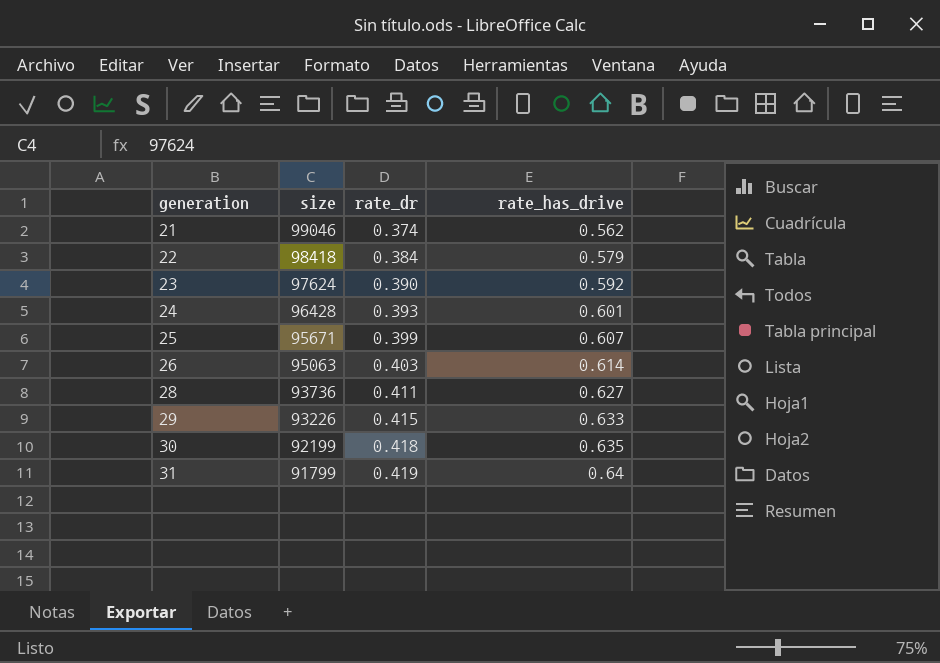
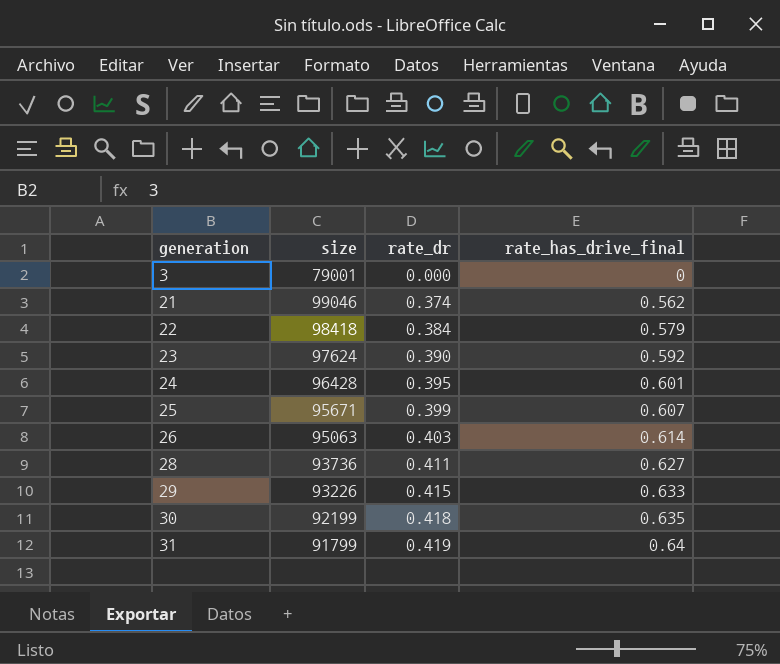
column name: rate_has_drive -> rate_has_drive_final
row 3: none -> 79001 | 0.000 | 0
24 | rate_dr: 0.393 -> 0.395

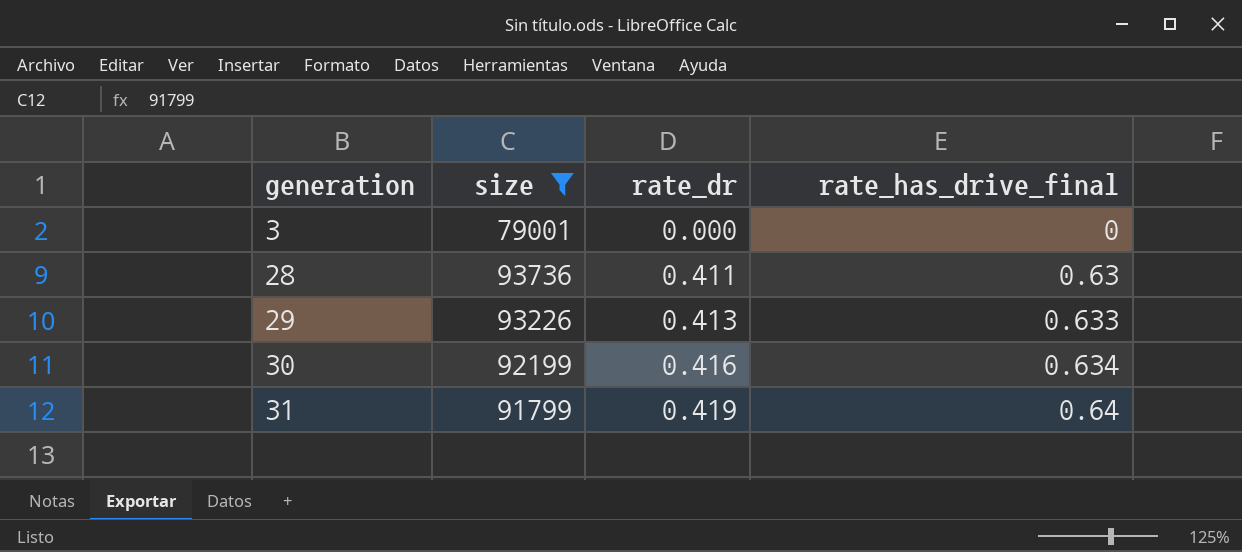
filter: none -> size <= 93736
28 | rate_has_drive_final: 0.627 -> 0.63
29 | rate_dr: 0.415 -> 0.413
30 | rate_dr: 0.418 -> 0.416
30 | rate_has_drive_final: 0.635 -> 0.634

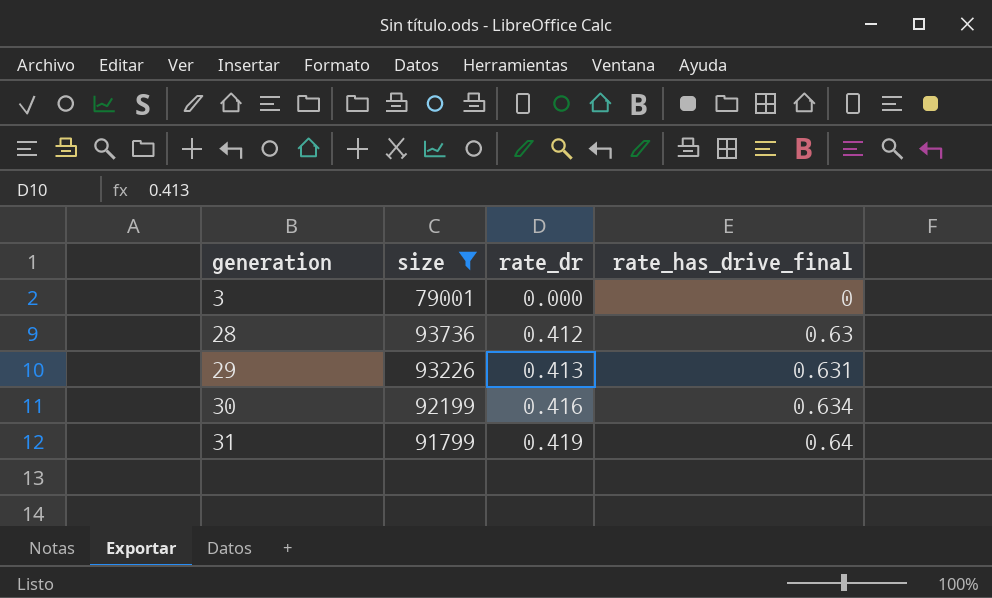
28 | rate_dr: 0.411 -> 0.412
29 | rate_has_drive_final: 0.633 -> 0.631

